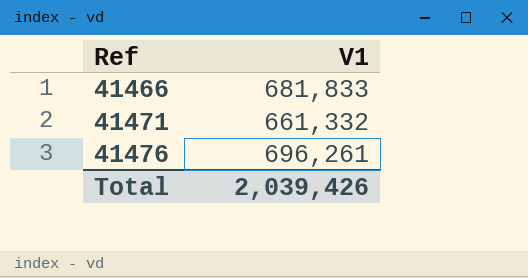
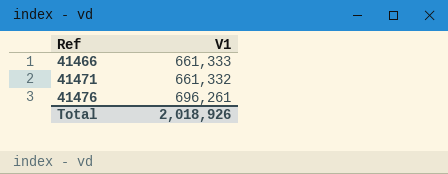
41466 | V1: 681,833 -> 661,333
Total | V1: 2,039,426 -> 2,018,926

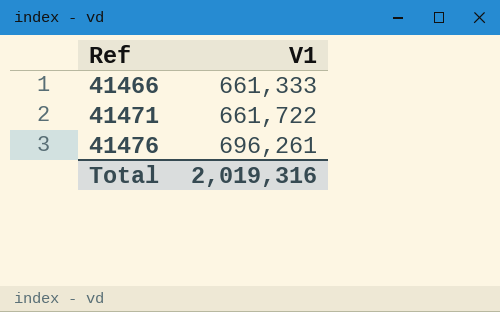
41471 | V1: 661,332 -> 661,722
Total | V1: 2,018,926 -> 2,019,316

